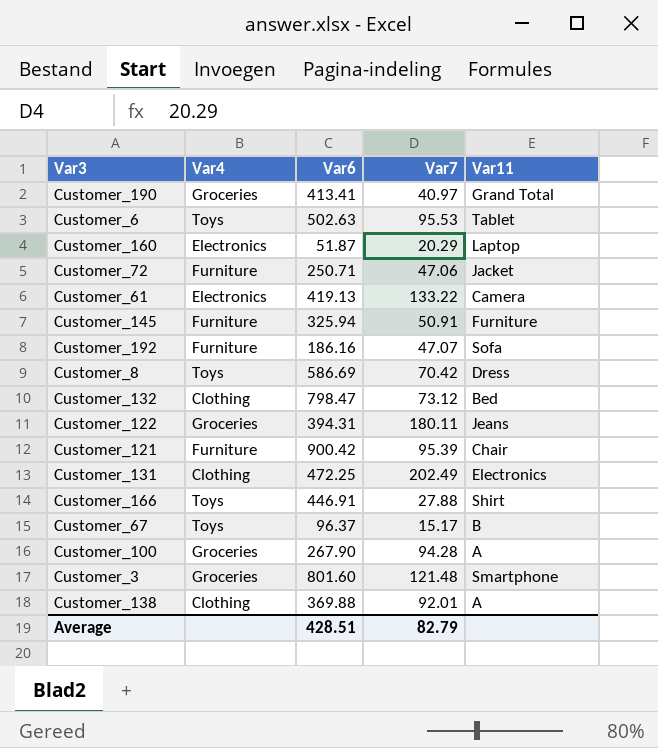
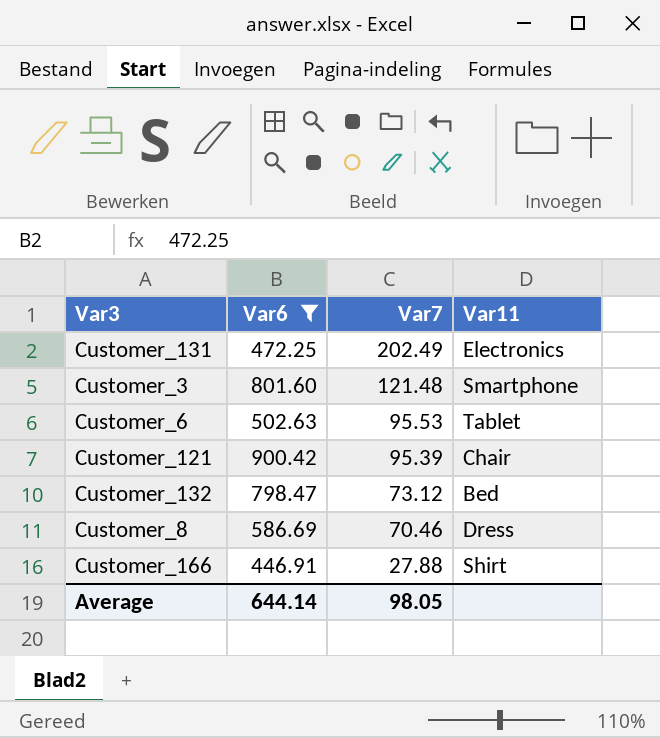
filter: none -> Var6 >= 446.91
row order: none -> Var7 descending
column Var4 | position: 2 -> none
Customer_8 | Var7: 70.42 -> 70.46
Average | Var6: 428.51 -> 644.14
Average | Var7: 82.79 -> 98.05

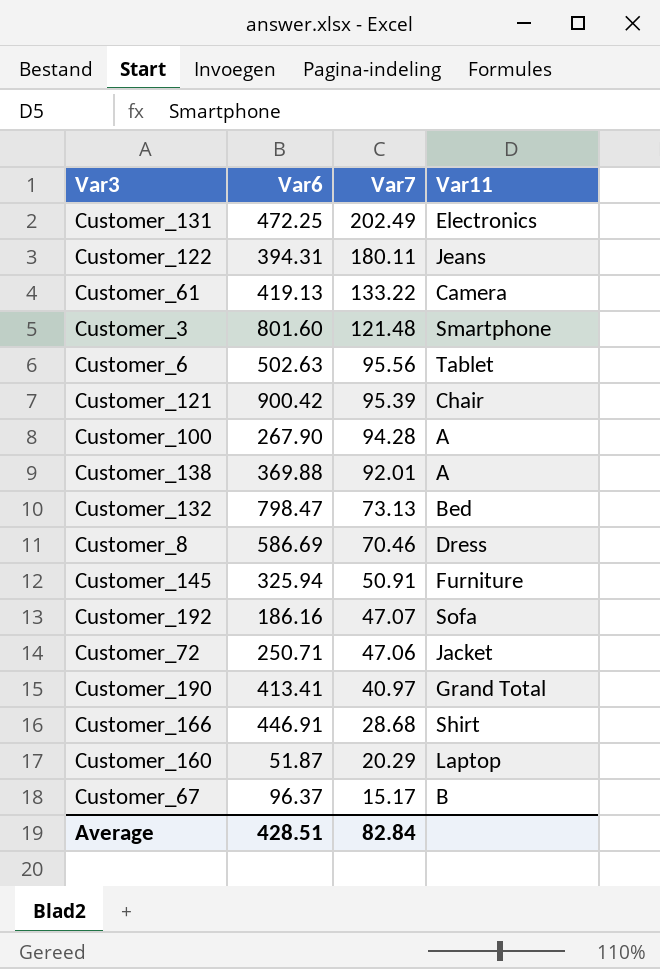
filter: Var6 >= 446.91 -> none
Customer_6 | Var7: 95.53 -> 95.56
Customer_132 | Var7: 73.12 -> 73.13
Customer_166 | Var7: 27.88 -> 28.68
Average | Var6: 644.14 -> 428.51
Average | Var7: 98.05 -> 82.84

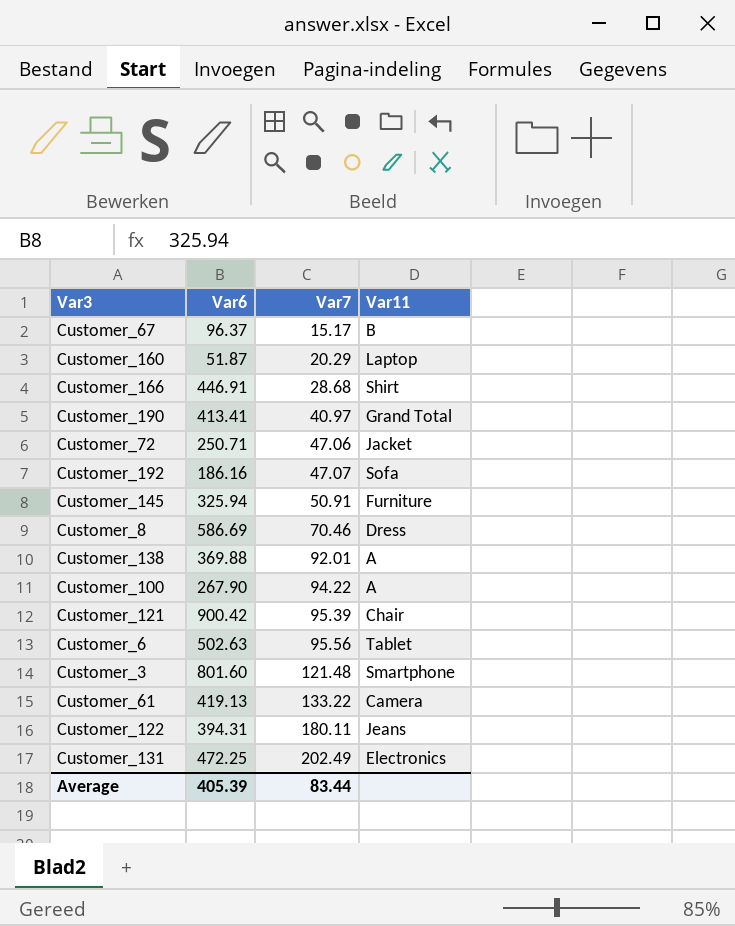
row order: Var7 descending -> Var7 ascending
row Customer_132: 798.47 | 73.13 | Bed -> none
Customer_100 | Var7: 94.28 -> 94.22
Average | Var6: 428.51 -> 405.39
Average | Var7: 82.84 -> 83.44

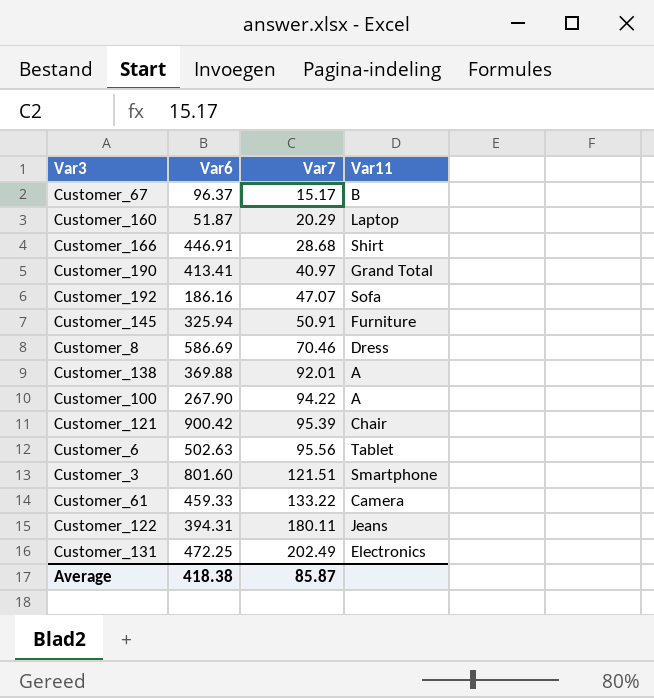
row Customer_72: 250.71 | 47.06 | Jacket -> none
Customer_3 | Var7: 121.48 -> 121.51
Customer_61 | Var6: 419.13 -> 459.33
Average | Var6: 405.39 -> 418.38
Average | Var7: 83.44 -> 85.87

